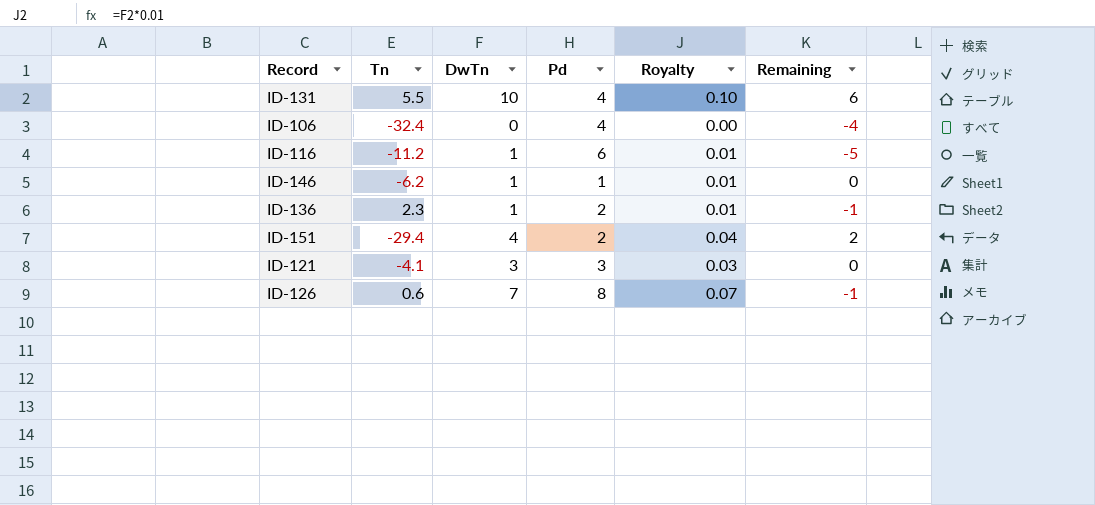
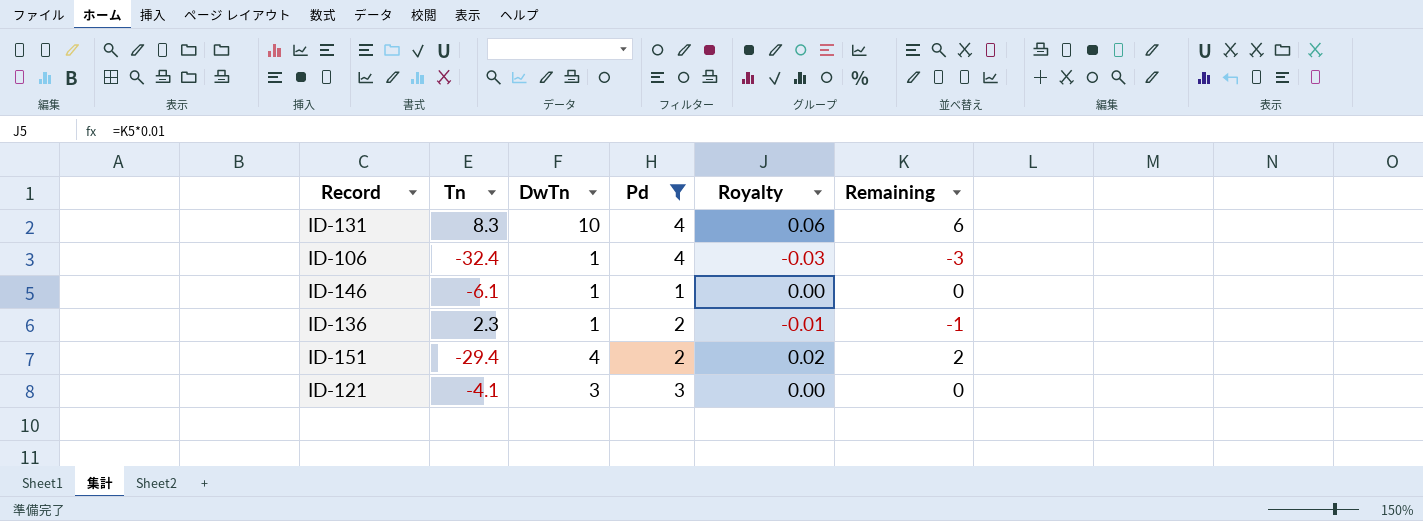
filter: none -> Pd <= 4
column Royalty | formula: [DwTn] * 0.01 -> [Remaining] * 0.01
ID-131 | Tn: 5.5 -> 8.3
ID-106 | DwTn: 0 -> 1
ID-106 | Remaining: -4 -> -3
ID-146 | Tn: -6.2 -> -6.1

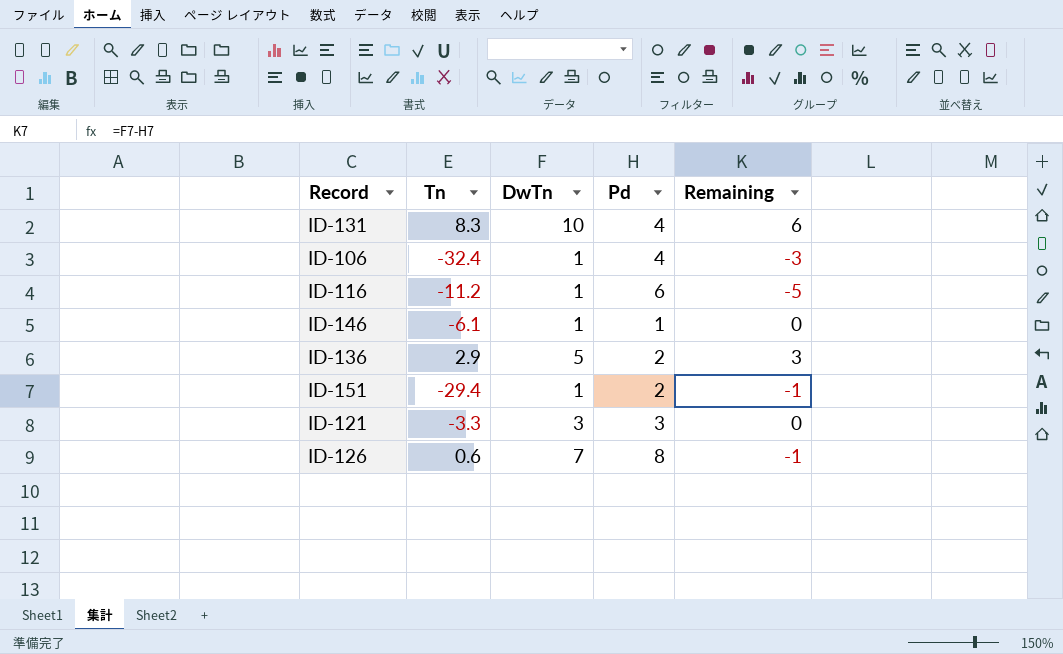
filter: Pd <= 4 -> none
column Royalty | formula: [Remaining] * 0.01 -> none
ID-136 | Tn: 2.3 -> 2.9
ID-136 | DwTn: 1 -> 5
ID-136 | Remaining: -1 -> 3
ID-151 | DwTn: 4 -> 1
ID-151 | Remaining: 2 -> -1
ID-121 | Tn: -4.1 -> -3.3

